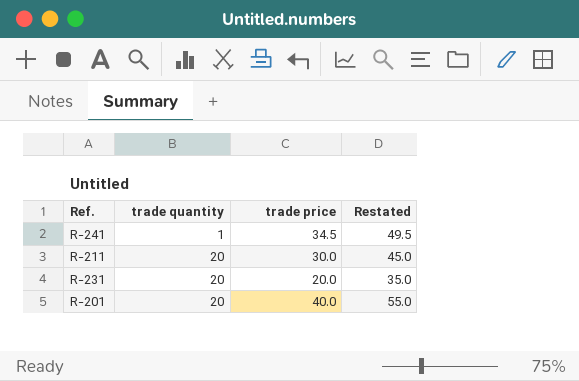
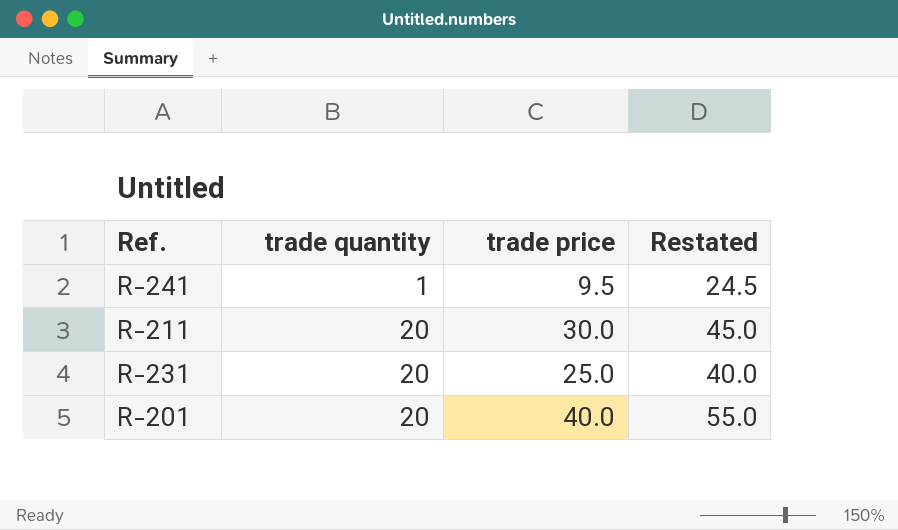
R-241 | trade price: 34.5 -> 9.5
R-241 | Restated: 49.5 -> 24.5
R-231 | trade price: 20.0 -> 25.0
R-231 | Restated: 35.0 -> 40.0

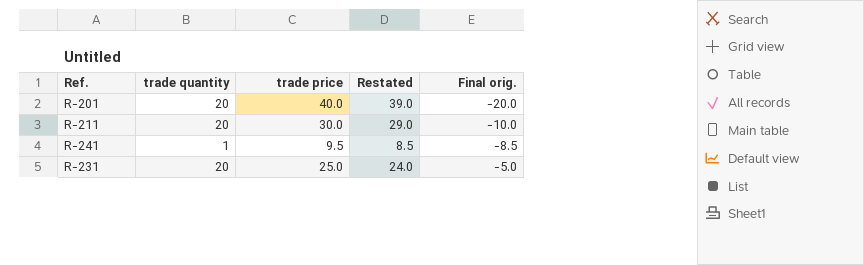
row order: trade quantity ascending -> Final orig. ascending
column Restated | formula: [trade price] + 15 -> [trade price] - 1
column Final orig. | formula: none -> [trade quantity] - [trade price]

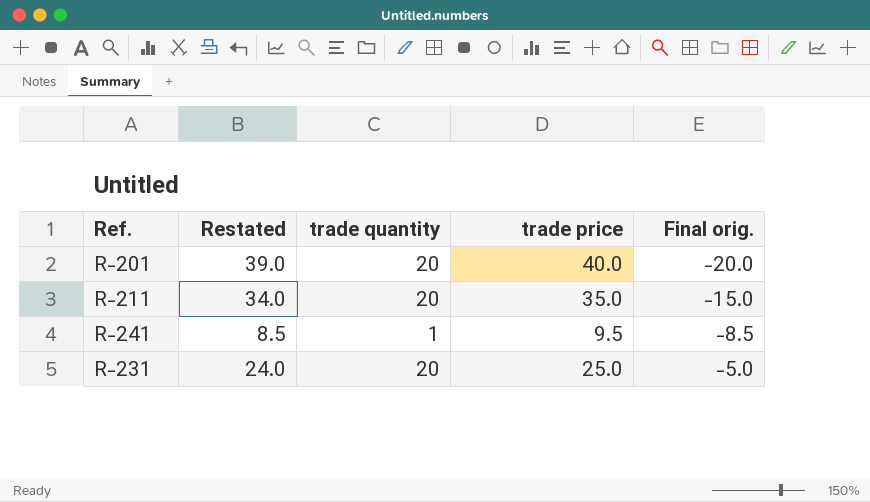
column Restated | position: 4 -> 2
R-211 | Restated: 29.0 -> 34.0
R-211 | trade price: 30.0 -> 35.0
R-211 | Final orig.: -10.0 -> -15.0

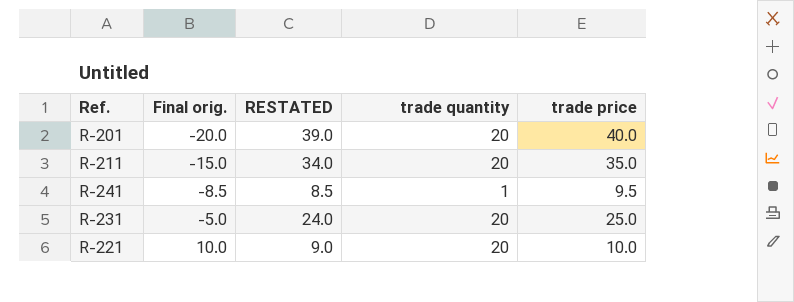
column Final orig. | position: 5 -> 2
column name: Restated -> RESTATED
row R-221: none -> 10.0 | 9.0 | 20 | 10.0

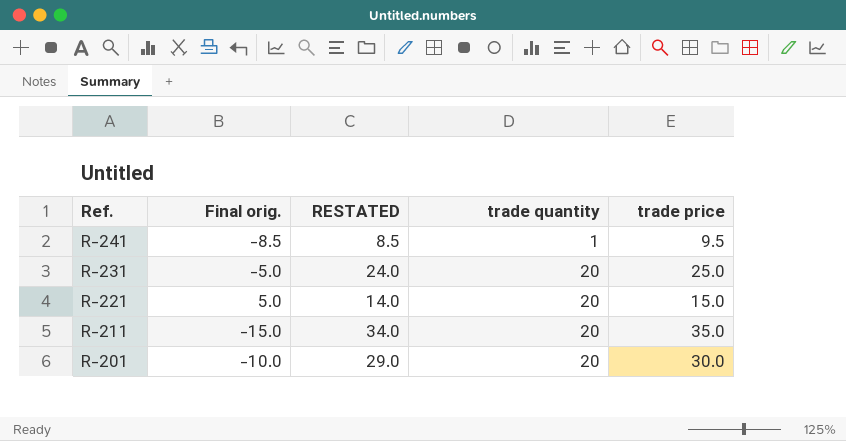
row order: Final orig. ascending -> Ref. descending
R-221 | Final orig.: 10.0 -> 5.0
R-221 | RESTATED: 9.0 -> 14.0
R-221 | trade price: 10.0 -> 15.0
R-201 | Final orig.: -20.0 -> -10.0
R-201 | RESTATED: 39.0 -> 29.0
R-201 | trade price: 40.0 -> 30.0

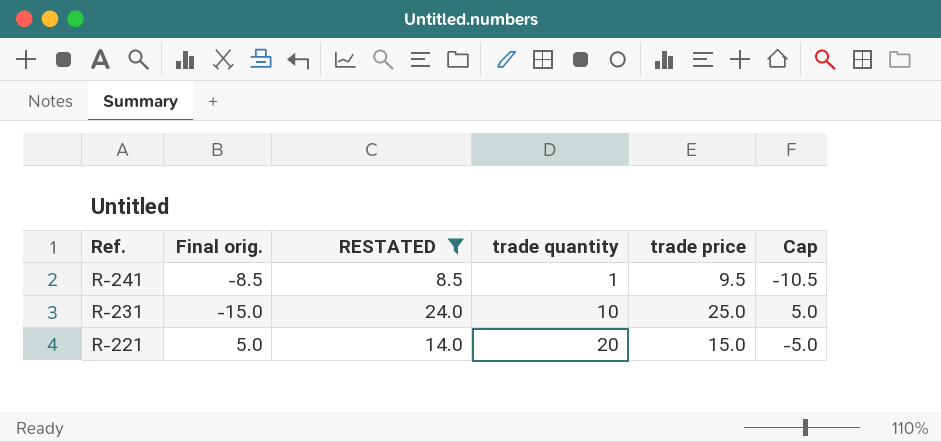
filter: none -> RESTATED <= 24.0
column Cap | formula: none -> [trade price] - 20
R-231 | Final orig.: -5.0 -> -15.0
R-231 | trade quantity: 20 -> 10

